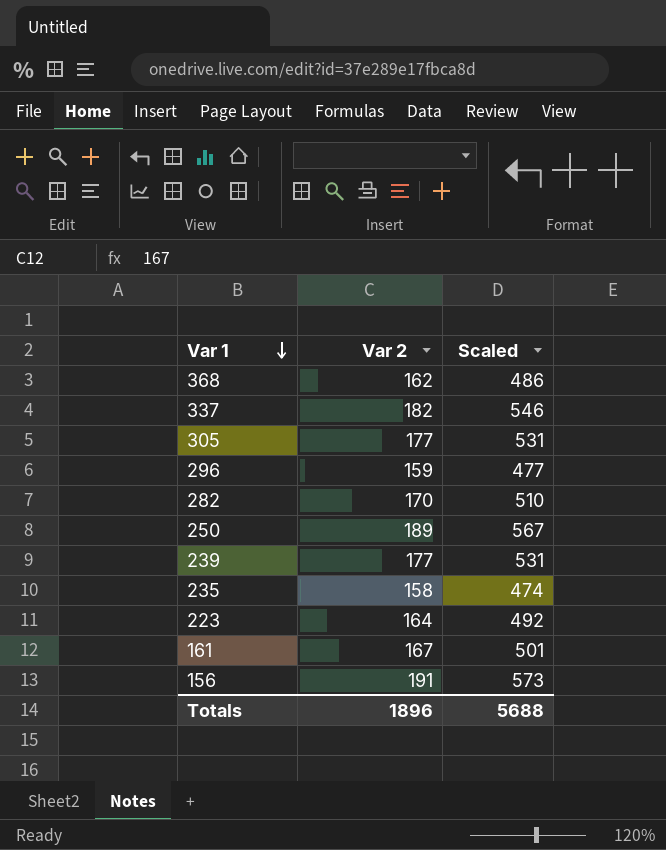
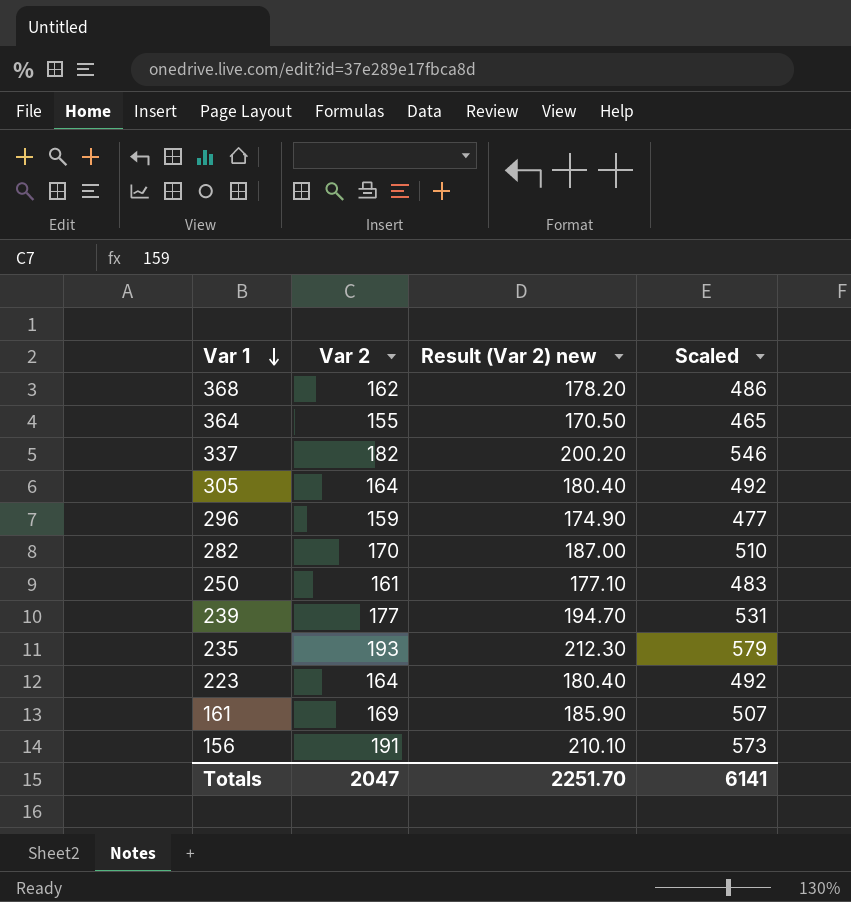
column Result (Var 2) new | formula: none -> [Var 2] * 1.1
row 364: none -> 155 | 170.50 | 465
305 | Var 2: 177 -> 164
305 | Scaled: 531 -> 492
250 | Var 2: 189 -> 161
250 | Scaled: 567 -> 483
235 | Var 2: 158 -> 193
235 | Scaled: 474 -> 579
161 | Var 2: 167 -> 169
161 | Scaled: 501 -> 507
Totals | Var 2: 1896 -> 2047
Totals | Scaled: 5688 -> 6141

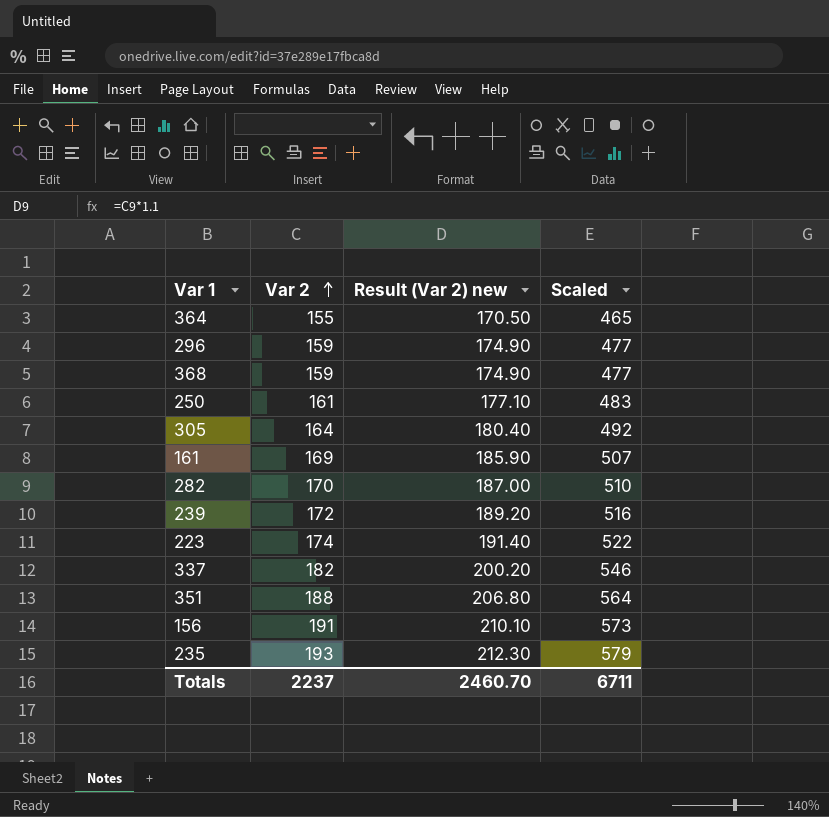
row order: Var 1 descending -> Var 2 ascending
368 | Var 2: 162 -> 159
368 | Result (Var 2) new: 178.20 -> 174.90
368 | Scaled: 486 -> 477
239 | Var 2: 177 -> 172
239 | Result (Var 2) new: 194.70 -> 189.20
239 | Scaled: 531 -> 516
223 | Var 2: 164 -> 174
223 | Result (Var 2) new: 180.40 -> 191.40
223 | Scaled: 492 -> 522
row 351: none -> 188 | 206.80 | 564
Totals | Var 2: 2047 -> 2237
Totals | Result (Var 2) new: 2251.70 -> 2460.70
Totals | Scaled: 6141 -> 6711

